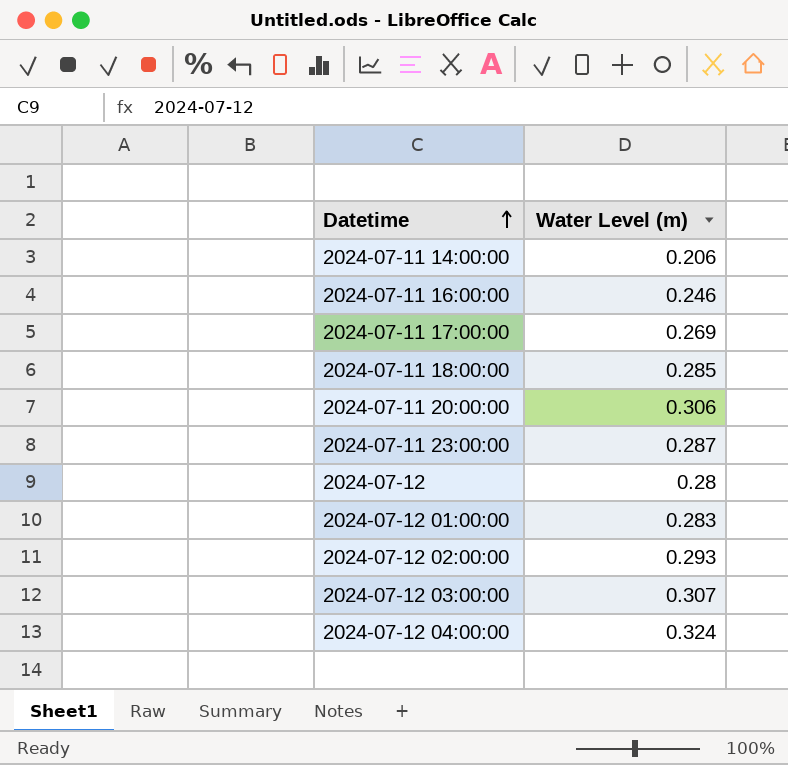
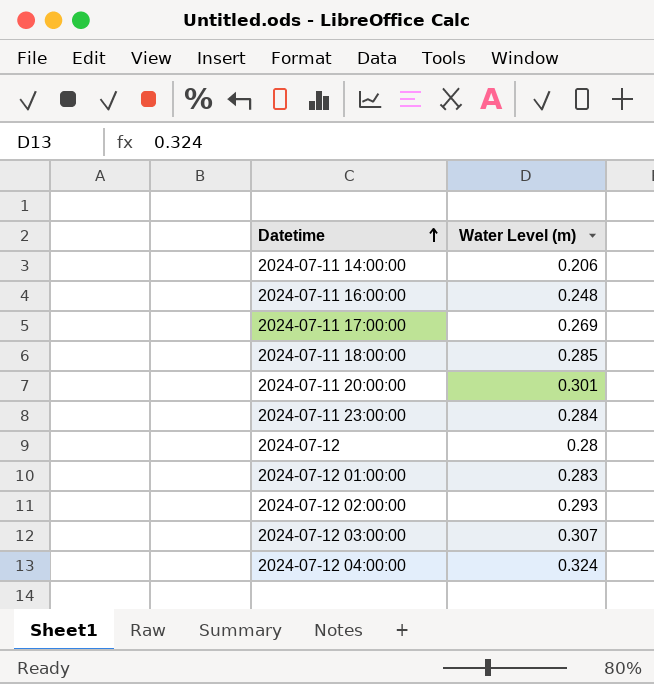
2024-07-11 16:00:00 | Water Level (m): 0.246 -> 0.248
2024-07-11 20:00:00 | Water Level (m): 0.306 -> 0.301
2024-07-11 23:00:00 | Water Level (m): 0.287 -> 0.284

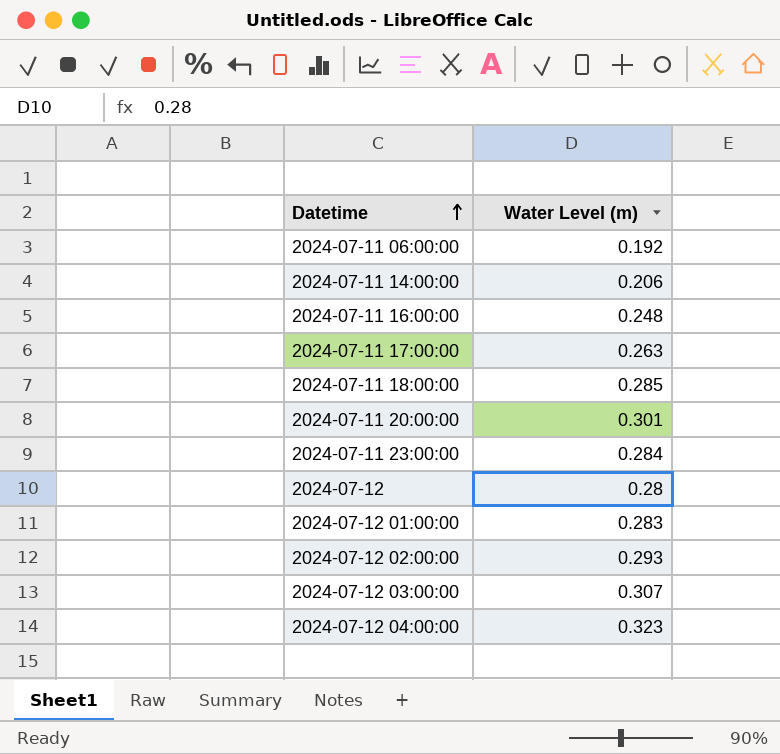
row 2024-07-11 06:00:00: none -> 0.192
2024-07-11 17:00:00 | Water Level (m): 0.269 -> 0.263
2024-07-12 04:00:00 | Water Level (m): 0.324 -> 0.323

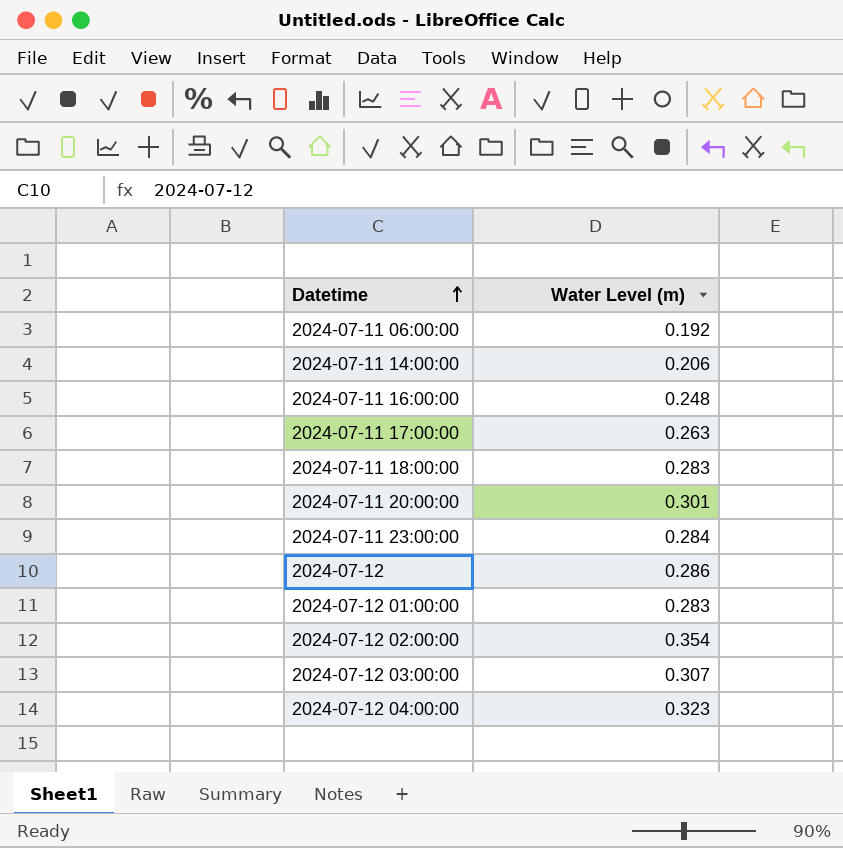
2024-07-11 18:00:00 | Water Level (m): 0.285 -> 0.283
2024-07-12 | Water Level (m): 0.28 -> 0.286
2024-07-12 02:00:00 | Water Level (m): 0.293 -> 0.354

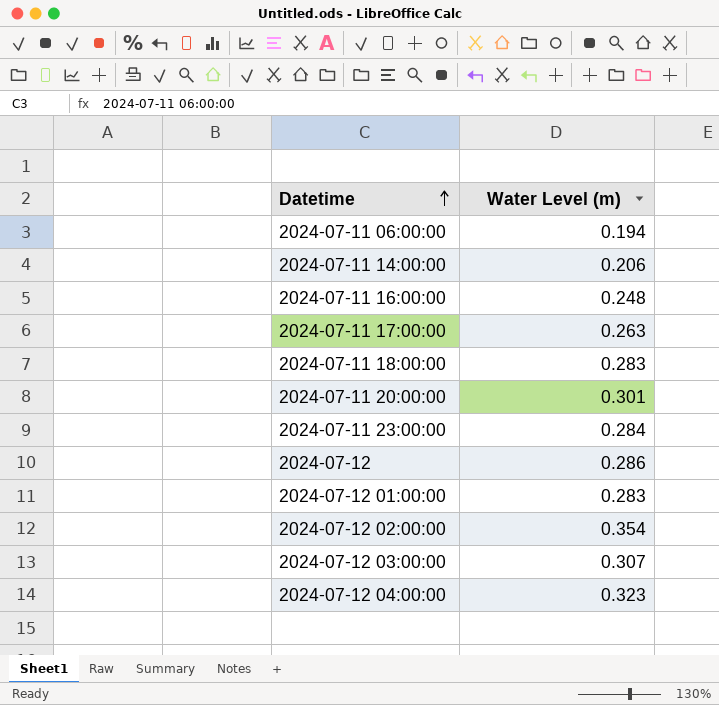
2024-07-11 06:00:00 | Water Level (m): 0.192 -> 0.194

